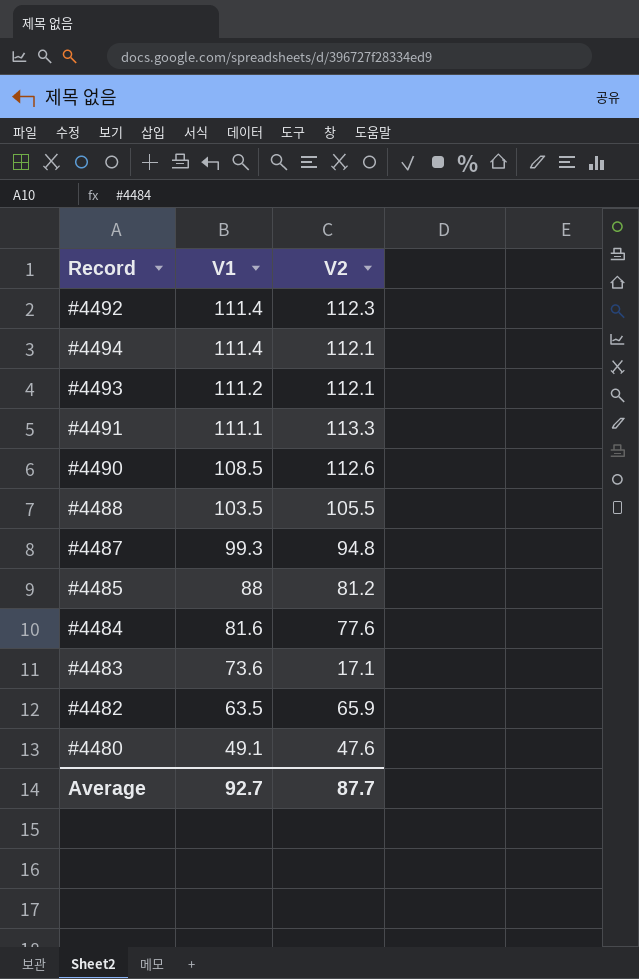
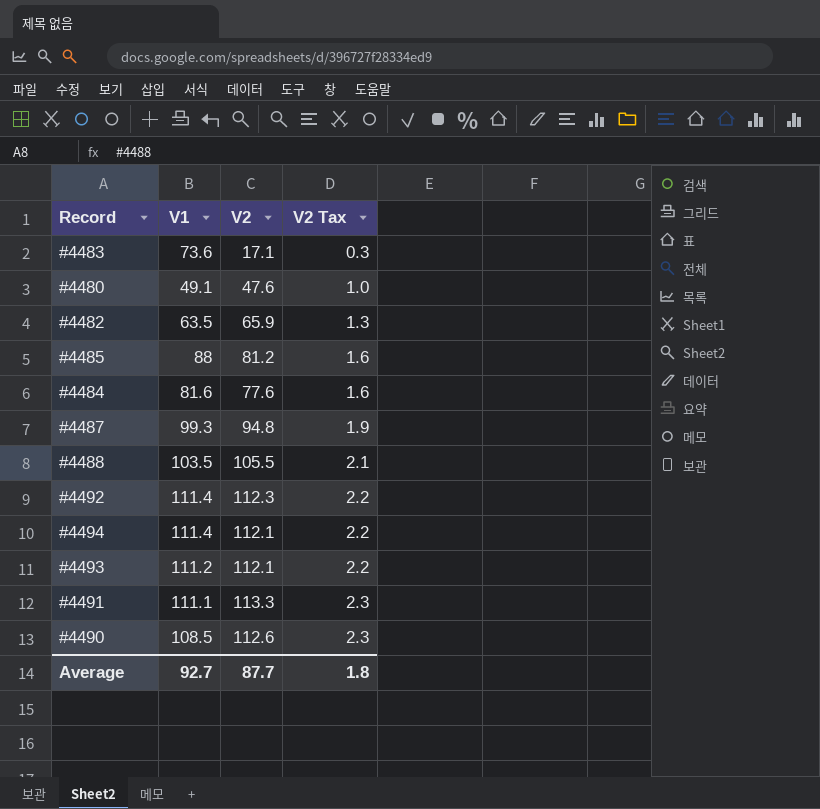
row order: V1 descending -> V2 Tax ascending
column V2 Tax | formula: none -> [V2] * 0.02

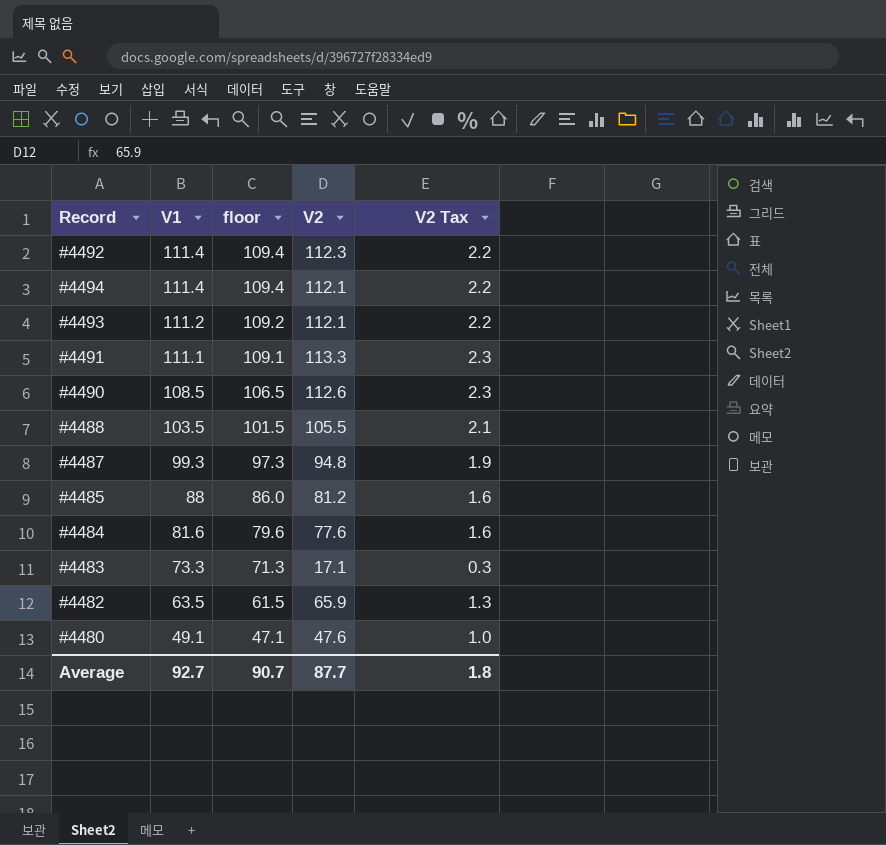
row order: V2 Tax ascending -> V1 descending
column floor | formula: none -> [V1] - 2
#4483 | V1: 73.6 -> 73.3

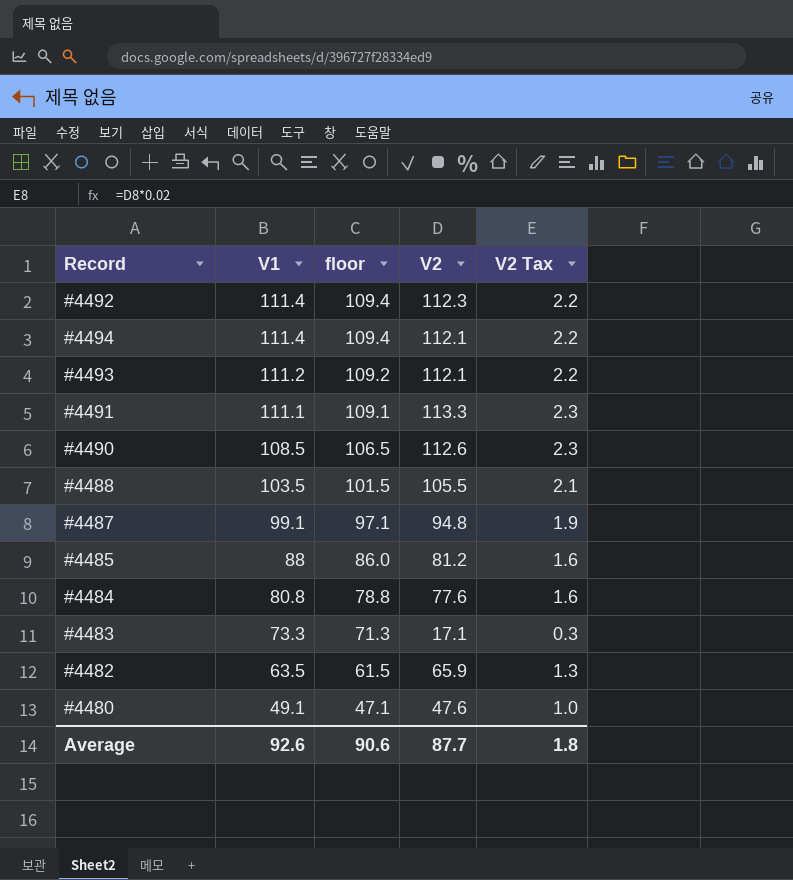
#4487 | V1: 99.3 -> 99.1
#4487 | floor: 97.3 -> 97.1
#4484 | V1: 81.6 -> 80.8
#4484 | floor: 79.6 -> 78.8
Average | V1: 92.7 -> 92.6
Average | floor: 90.7 -> 90.6

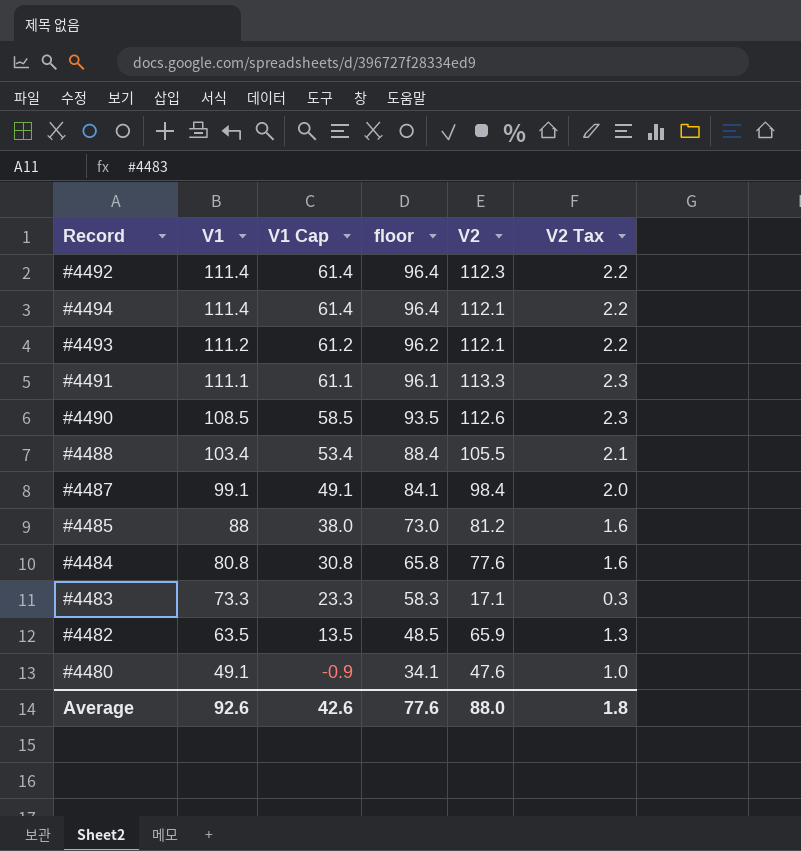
column V1 Cap | formula: none -> [V1] - 50
column floor | formula: [V1] - 2 -> [V1] - 15
#4488 | V1: 103.5 -> 103.4
#4487 | V2: 94.8 -> 98.4
#4487 | V2 Tax: 1.9 -> 2.0
Average | floor: 90.6 -> 77.6
Average | V2: 87.7 -> 88.0

